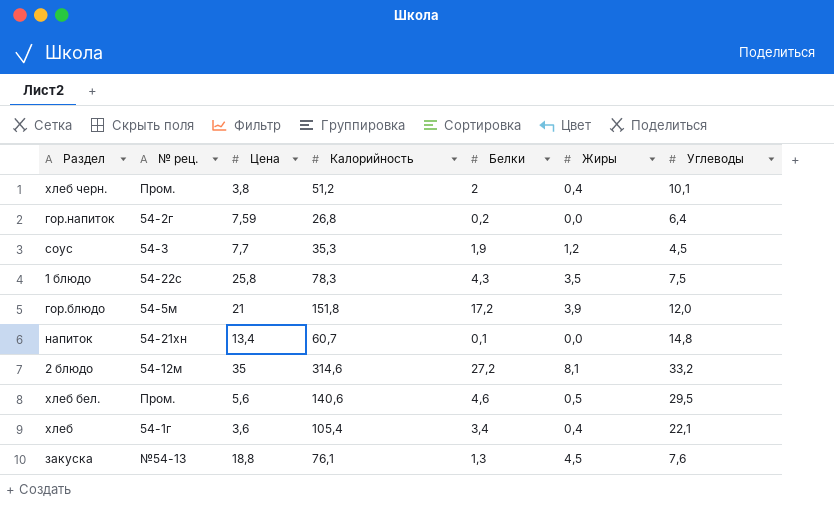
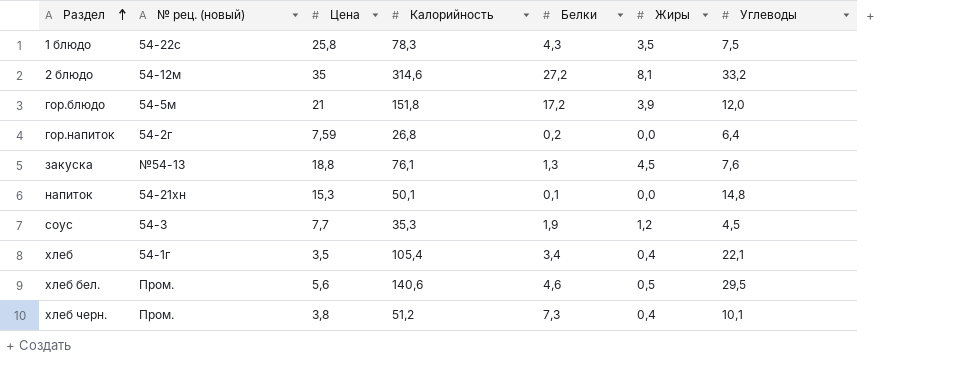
row order: none -> Раздел ascending
column name: № рец. -> № рец. (новый)
напиток | Цена: 13,4 -> 15,3
напиток | Калорийность: 60,7 -> 50,1
хлеб | Цена: 3,6 -> 3,5
хлеб черн. | Белки: 2 -> 7,3

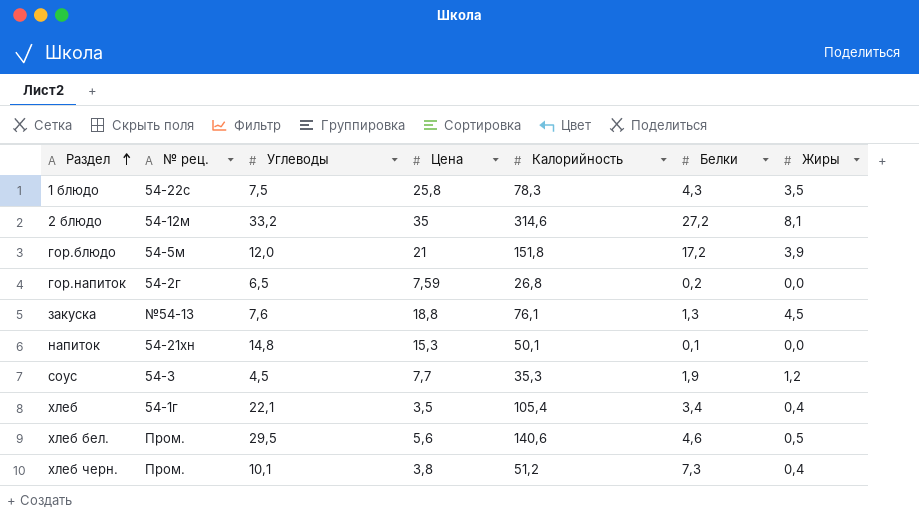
column name: № рец. (новый) -> № рец.
column Углеводы | position: 7 -> 3
гор.напиток | Углеводы: 6,4 -> 6,5

